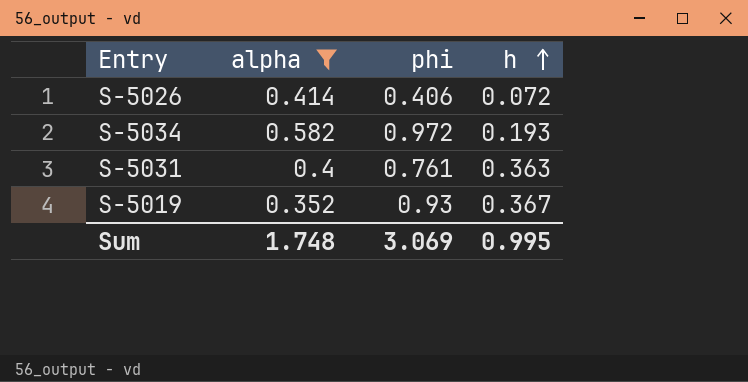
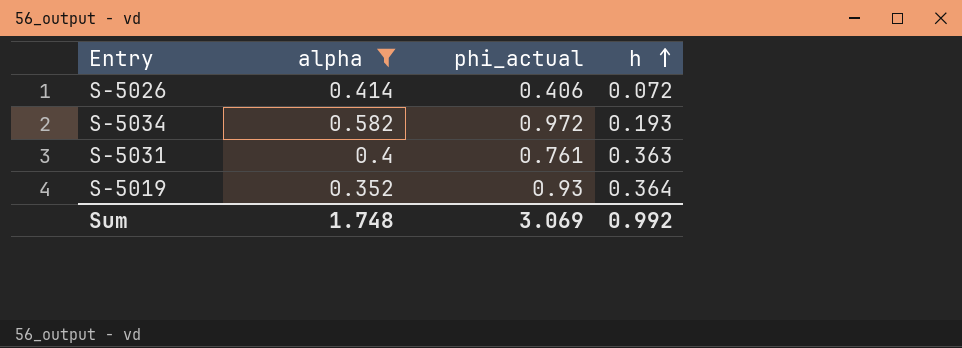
column name: phi -> phi_actual
S-5019 | h: 0.367 -> 0.364
Sum | h: 0.995 -> 0.992

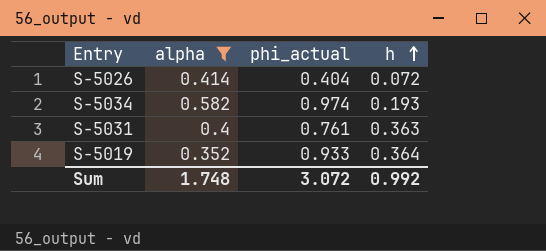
S-5026 | phi_actual: 0.406 -> 0.404
S-5034 | phi_actual: 0.972 -> 0.974
S-5019 | phi_actual: 0.93 -> 0.933
Sum | phi_actual: 3.069 -> 3.072

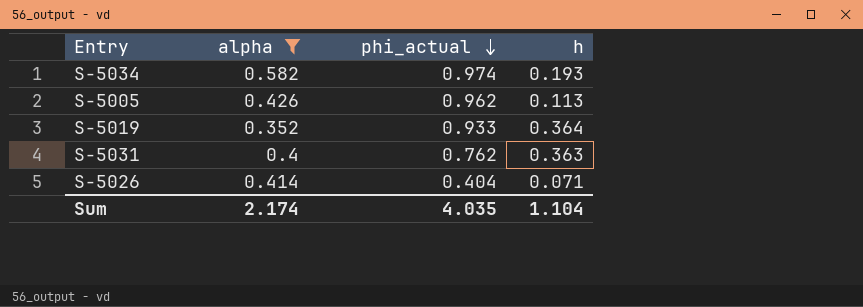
row order: h ascending -> phi_actual descending
row S-5005: none -> 0.426 | 0.962 | 0.113
S-5031 | phi_actual: 0.761 -> 0.762
S-5026 | h: 0.072 -> 0.071
Sum | alpha: 1.748 -> 2.174
Sum | phi_actual: 3.072 -> 4.035
Sum | h: 0.992 -> 1.104

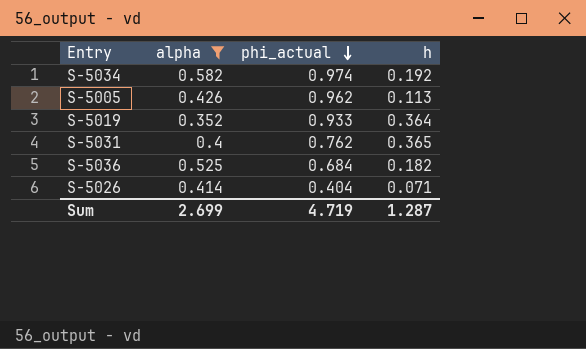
S-5034 | h: 0.193 -> 0.192
S-5031 | h: 0.363 -> 0.365
row S-5036: none -> 0.525 | 0.684 | 0.182
Sum | alpha: 2.174 -> 2.699
Sum | phi_actual: 4.035 -> 4.719
Sum | h: 1.104 -> 1.287

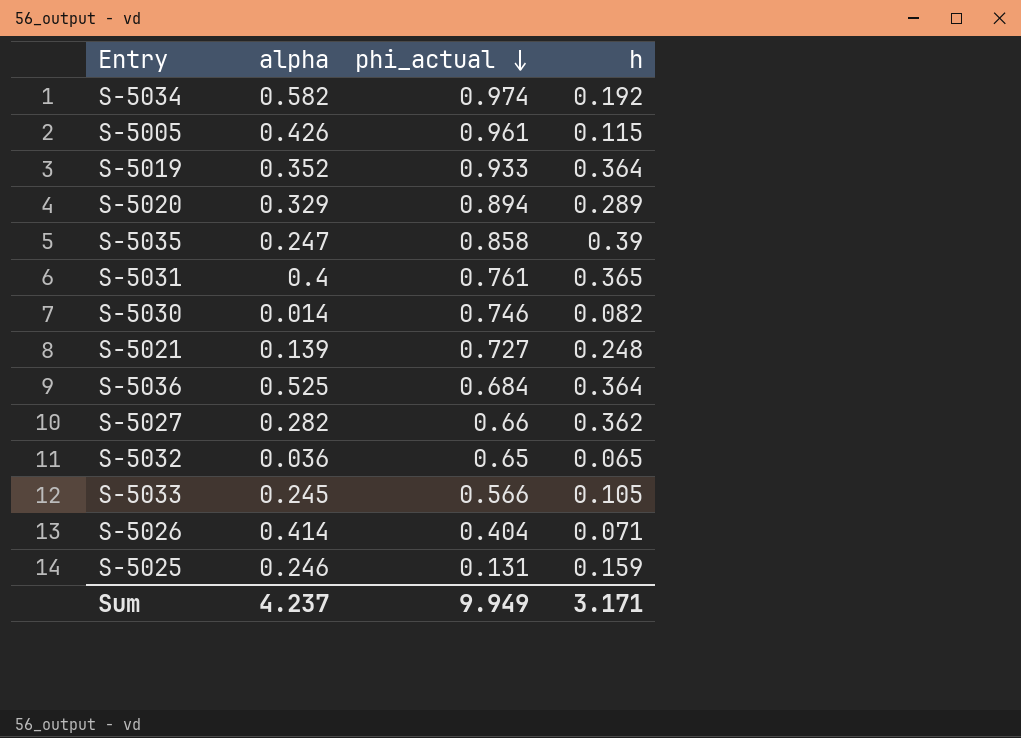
filter: alpha >= 0.352 -> none
S-5005 | phi_actual: 0.962 -> 0.961
S-5005 | h: 0.113 -> 0.115
S-5031 | phi_actual: 0.762 -> 0.761
S-5036 | h: 0.182 -> 0.364
Sum | alpha: 2.699 -> 4.237
Sum | phi_actual: 4.719 -> 9.949
Sum | h: 1.287 -> 3.171

